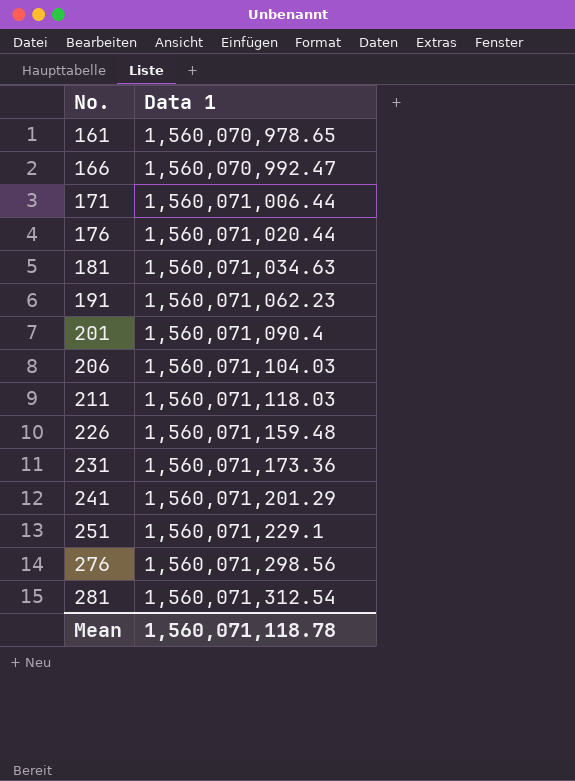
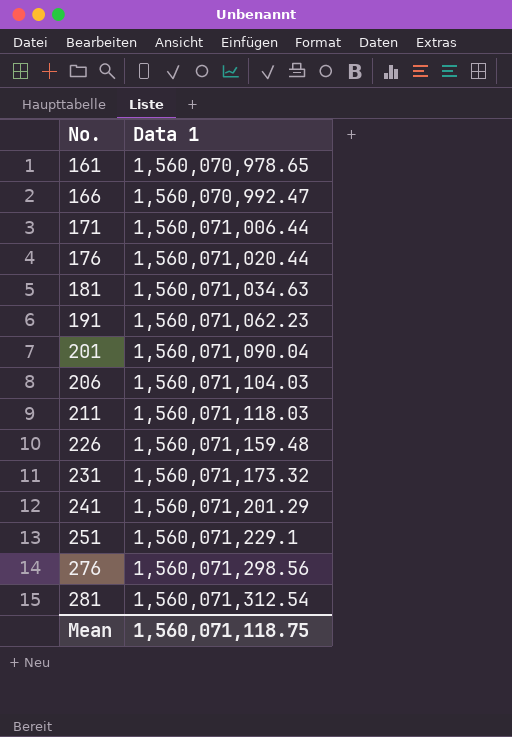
201 | Data 1: 1,560,071,090.4 -> 1,560,071,090.04
231 | Data 1: 1,560,071,173.36 -> 1,560,071,173.32
Mean | Data 1: 1,560,071,118.78 -> 1,560,071,118.75

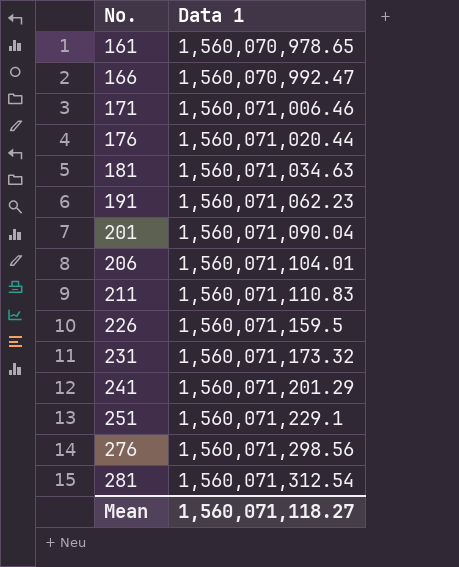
171 | Data 1: 1,560,071,006.44 -> 1,560,071,006.46
206 | Data 1: 1,560,071,104.03 -> 1,560,071,104.01
211 | Data 1: 1,560,071,118.03 -> 1,560,071,110.83
226 | Data 1: 1,560,071,159.48 -> 1,560,071,159.5
Mean | Data 1: 1,560,071,118.75 -> 1,560,071,118.27

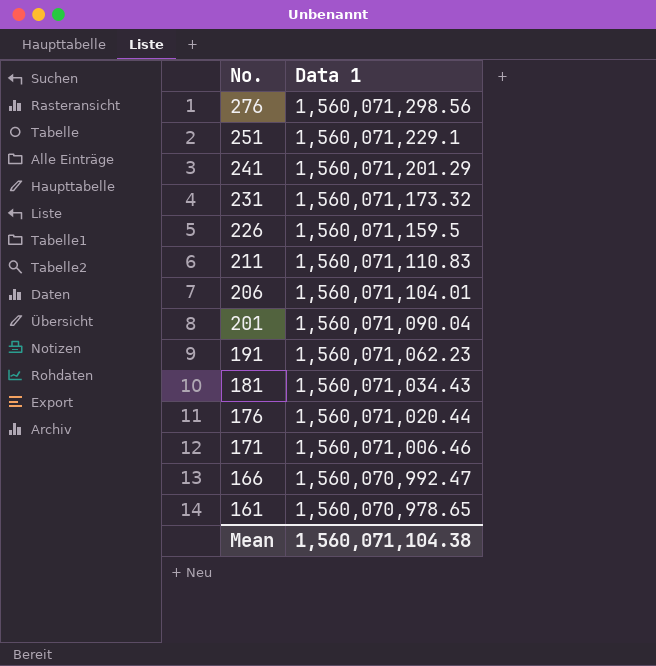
row order: No. ascending -> No. descending
row 281: 1,560,071,312.54 -> none
181 | Data 1: 1,560,071,034.63 -> 1,560,071,034.43
Mean | Data 1: 1,560,071,118.27 -> 1,560,071,104.38

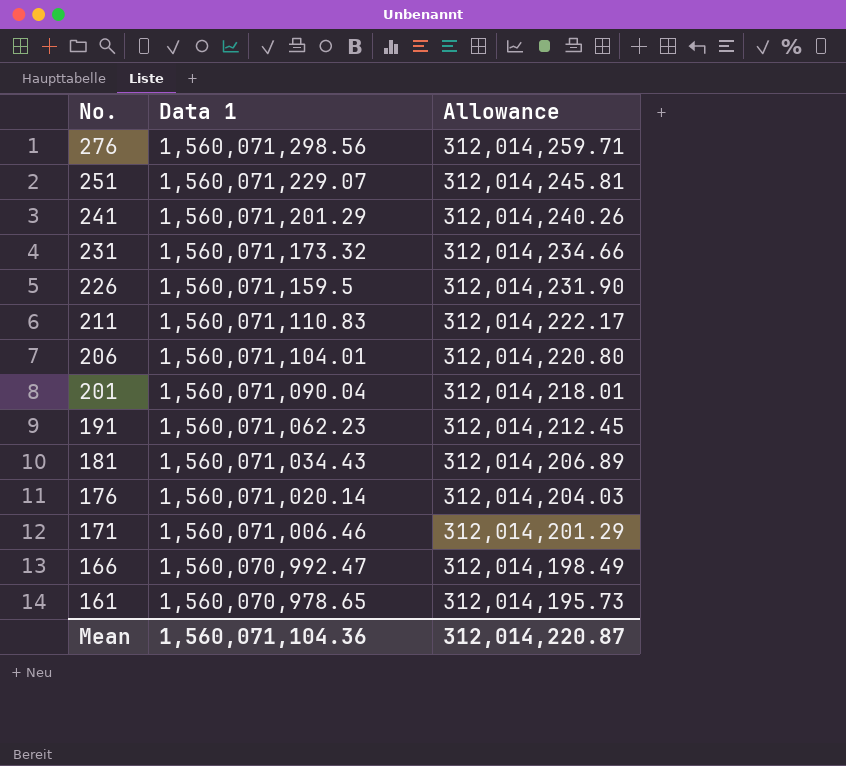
column Allowance | formula: none -> [Data 1] * 0.2
251 | Data 1: 1,560,071,229.1 -> 1,560,071,229.07
176 | Data 1: 1,560,071,020.44 -> 1,560,071,020.14
Mean | Data 1: 1,560,071,104.38 -> 1,560,071,104.36

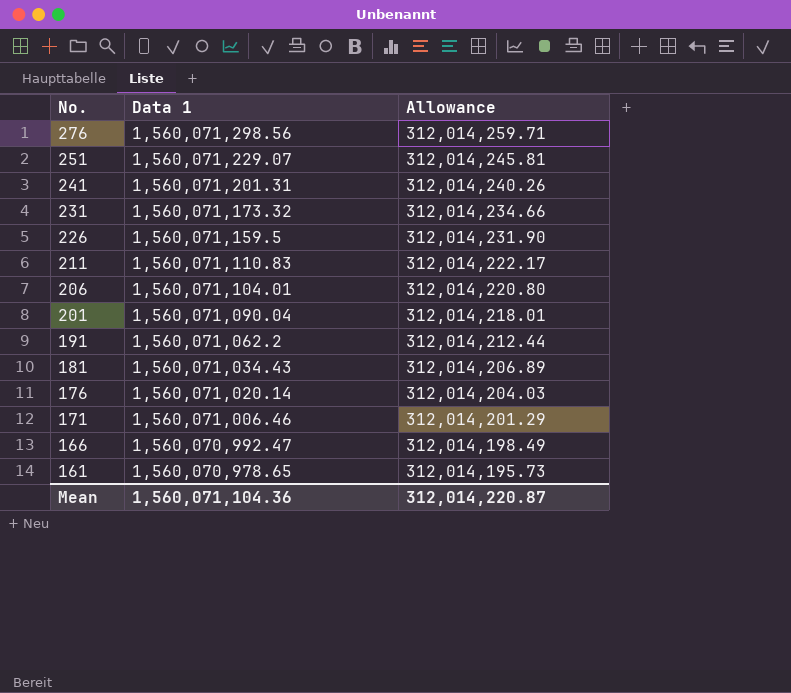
241 | Data 1: 1,560,071,201.29 -> 1,560,071,201.31
191 | Data 1: 1,560,071,062.23 -> 1,560,071,062.2
191 | Allowance: 312,014,212.45 -> 312,014,212.44

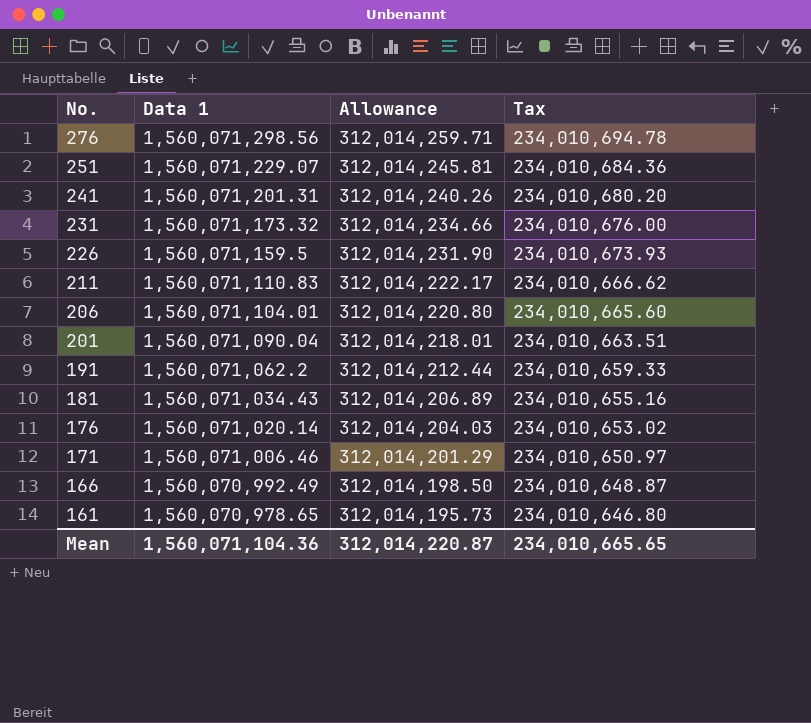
column Tax | formula: none -> [Data 1] * 0.15
166 | Data 1: 1,560,070,992.47 -> 1,560,070,992.49
166 | Allowance: 312,014,198.49 -> 312,014,198.50

